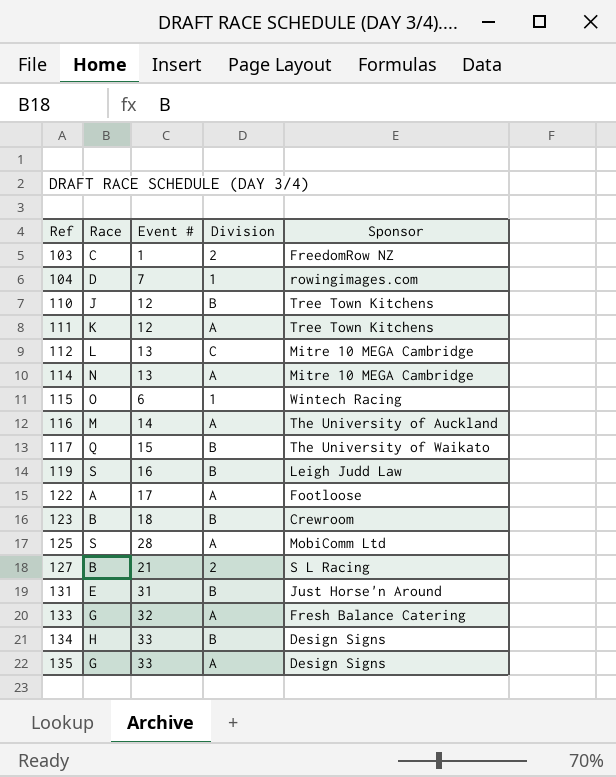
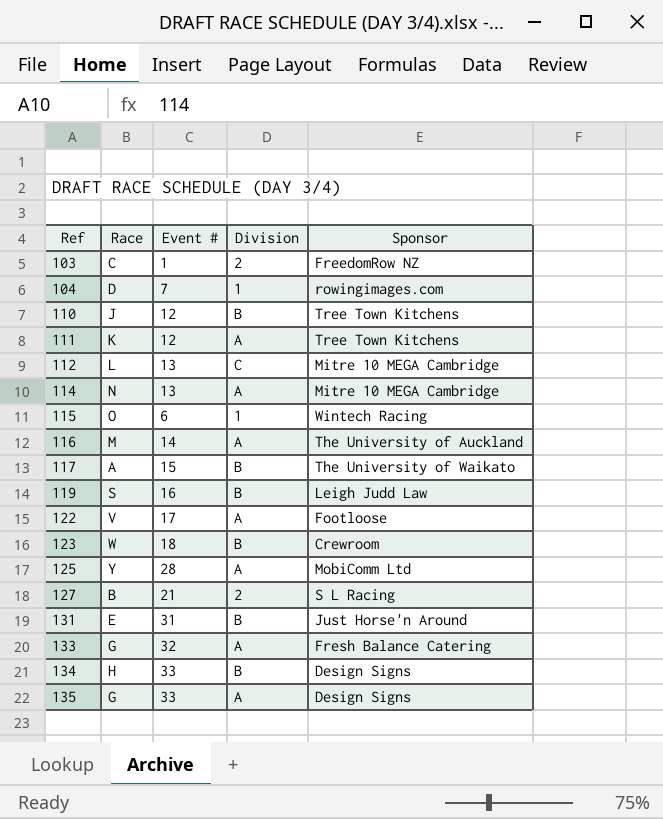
117 | Race: Q -> A
122 | Race: A -> V
123 | Race: B -> W
125 | Race: S -> Y

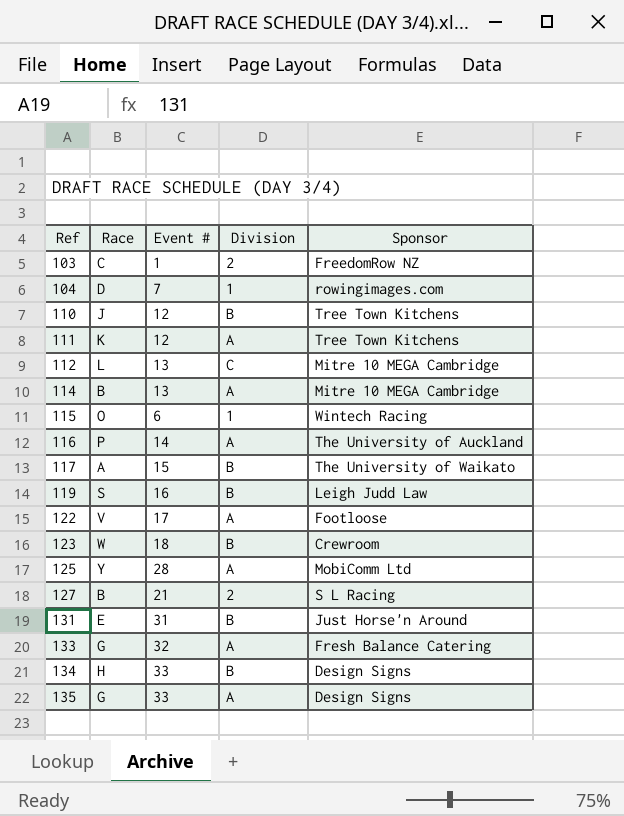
114 | Race: N -> B
116 | Race: M -> P

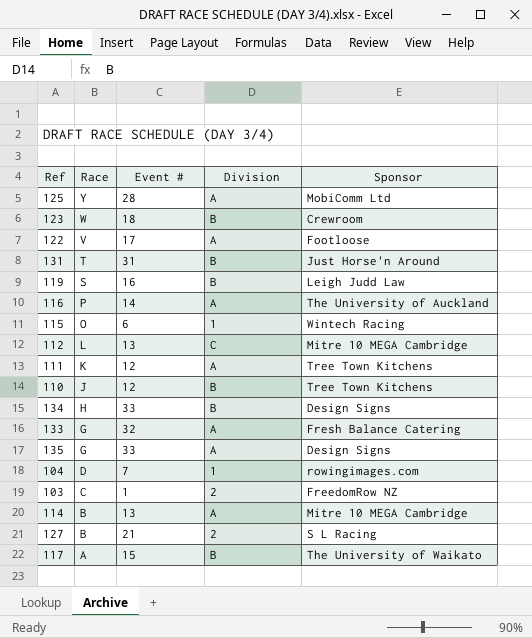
row order: Ref ascending -> Race descending
131 | Race: E -> T

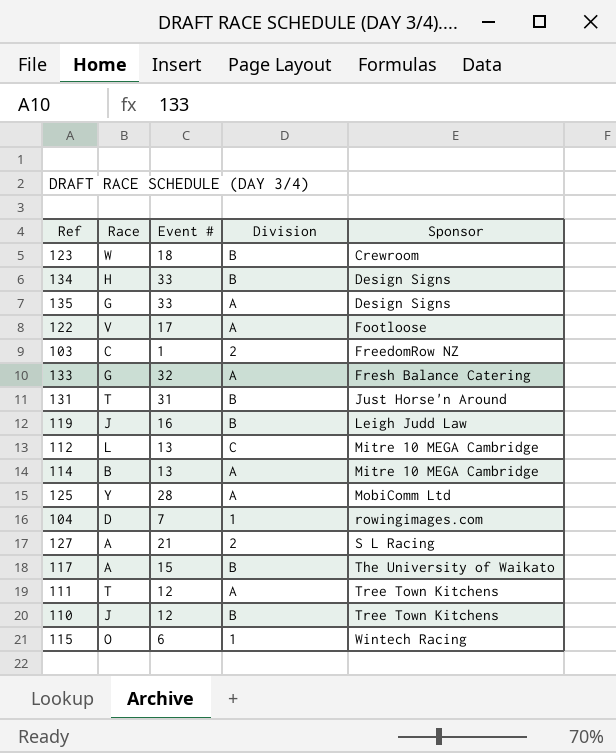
row order: Race descending -> Sponsor ascending
row 116: P | 14 | A | The University of Auckland -> none
119 | Race: S -> J
127 | Race: B -> A
111 | Race: K -> T

